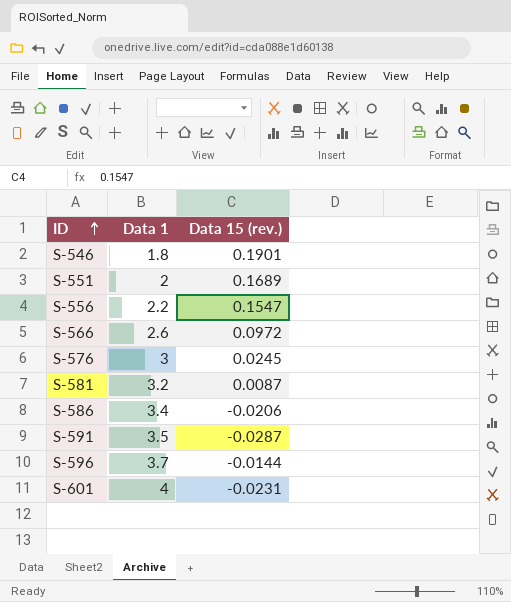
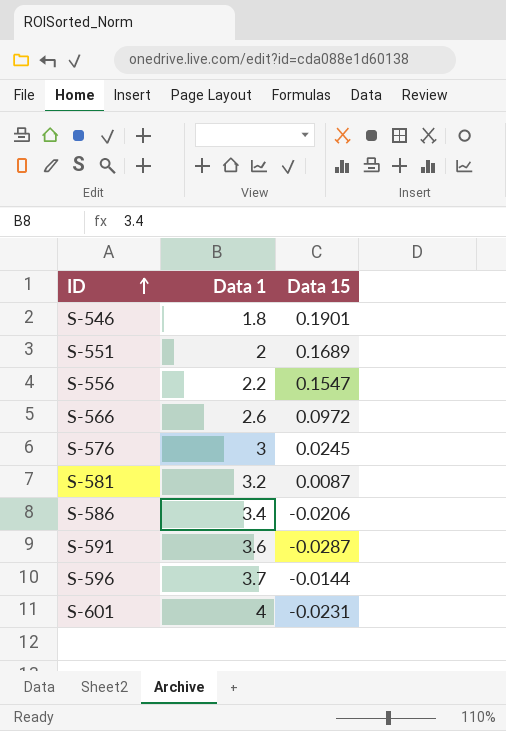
column name: Data 15 (rev.) -> Data 15
S-591 | Data 1: 3.5 -> 3.6

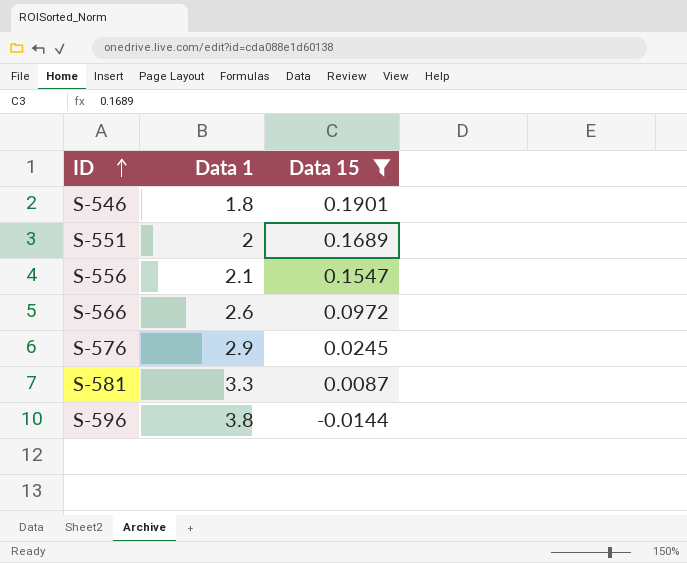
filter: none -> Data 15 >= -0.0144
S-556 | Data 1: 2.2 -> 2.1
S-576 | Data 1: 3 -> 2.9
S-581 | Data 1: 3.2 -> 3.3
S-596 | Data 1: 3.7 -> 3.8

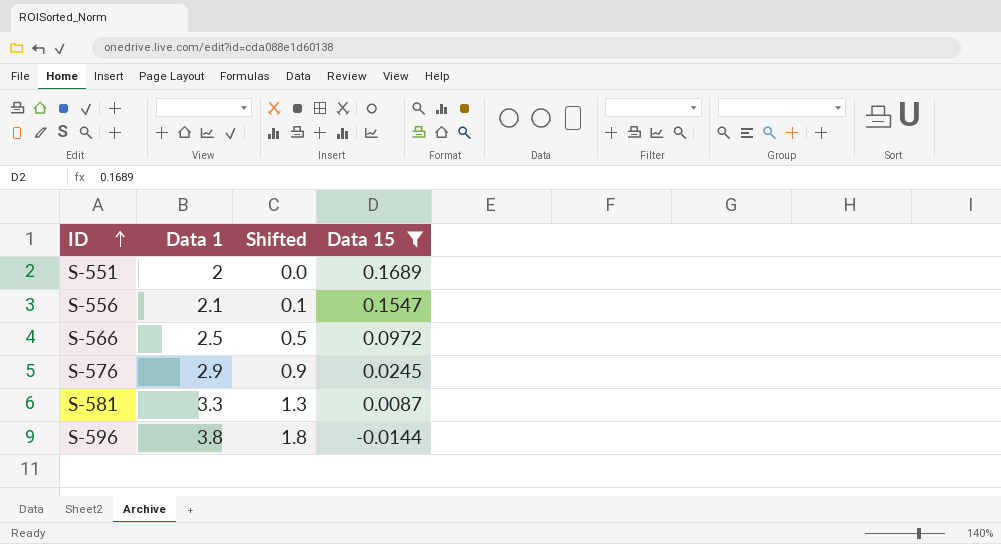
column Shifted | formula: none -> [Data 1] - 2
row S-546: 1.8 | 0.1901 -> none
S-566 | Data 1: 2.6 -> 2.5

